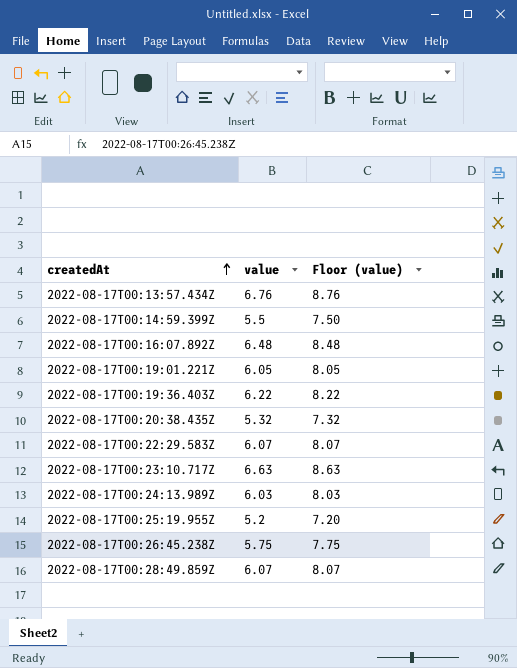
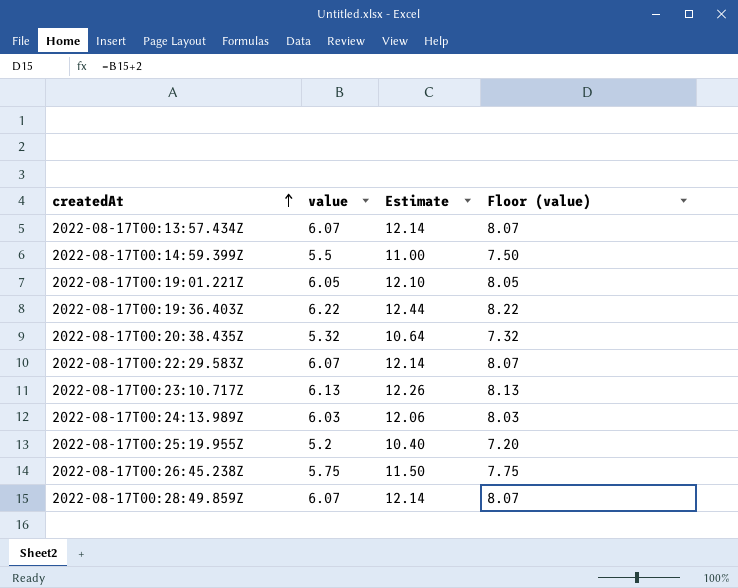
column Estimate | formula: none -> [value] * 2
row 2022-08-17T00:16:07.892Z: 6.48 | 8.48 -> none
2022-08-17T00:13:57.434Z | value: 6.76 -> 6.07
2022-08-17T00:13:57.434Z | Floor (value): 8.76 -> 8.07
2022-08-17T00:23:10.717Z | value: 6.63 -> 6.13
2022-08-17T00:23:10.717Z | Floor (value): 8.63 -> 8.13

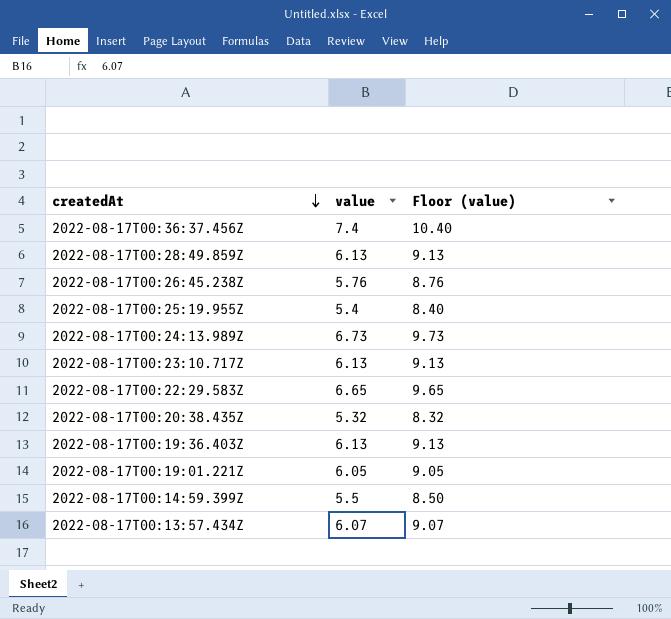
row order: createdAt ascending -> createdAt descending
column Estimate | formula: [value] * 2 -> none
column Floor (value) | formula: [value] + 2 -> [value] + 3
row 2022-08-17T00:36:37.456Z: none -> 7.4 | 10.40
2022-08-17T00:28:49.859Z | value: 6.07 -> 6.13
2022-08-17T00:26:45.238Z | value: 5.75 -> 5.76
2022-08-17T00:25:19.955Z | value: 5.2 -> 5.4
2022-08-17T00:24:13.989Z | value: 6.03 -> 6.73
2022-08-17T00:22:29.583Z | value: 6.07 -> 6.65
2022-08-17T00:19:36.403Z | value: 6.22 -> 6.13

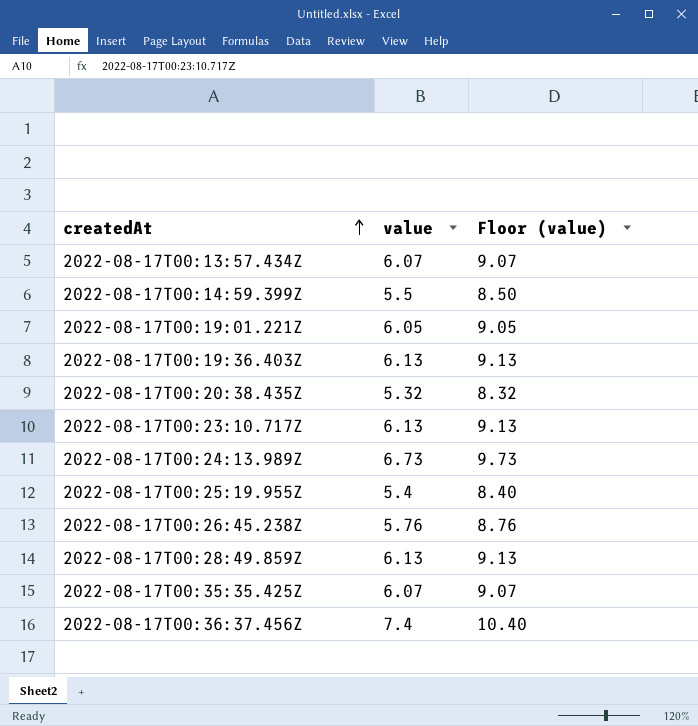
row order: createdAt descending -> createdAt ascending
row 2022-08-17T00:22:29.583Z: 6.65 | 9.65 -> none
row 2022-08-17T00:35:35.425Z: none -> 6.07 | 9.07

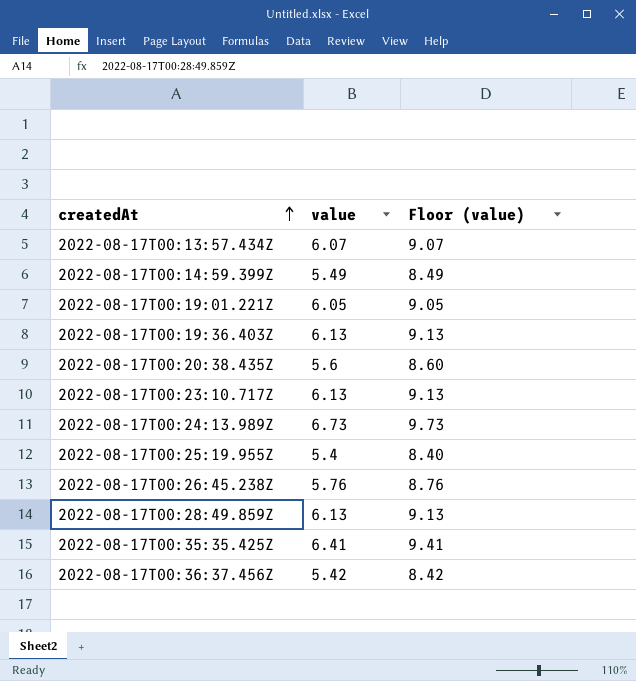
2022-08-17T00:14:59.399Z | value: 5.5 -> 5.49
2022-08-17T00:14:59.399Z | Floor (value): 8.50 -> 8.49
2022-08-17T00:20:38.435Z | value: 5.32 -> 5.6
2022-08-17T00:20:38.435Z | Floor (value): 8.32 -> 8.60
2022-08-17T00:35:35.425Z | value: 6.07 -> 6.41
2022-08-17T00:35:35.425Z | Floor (value): 9.07 -> 9.41
2022-08-17T00:36:37.456Z | value: 7.4 -> 5.42
2022-08-17T00:36:37.456Z | Floor (value): 10.40 -> 8.42

